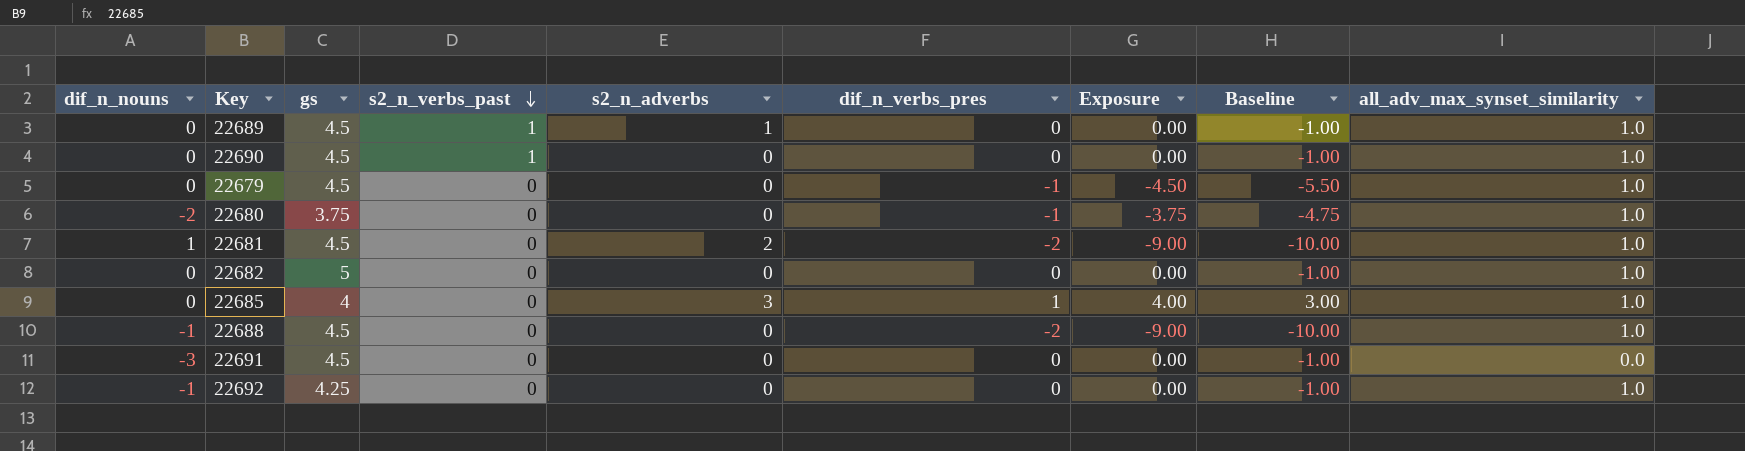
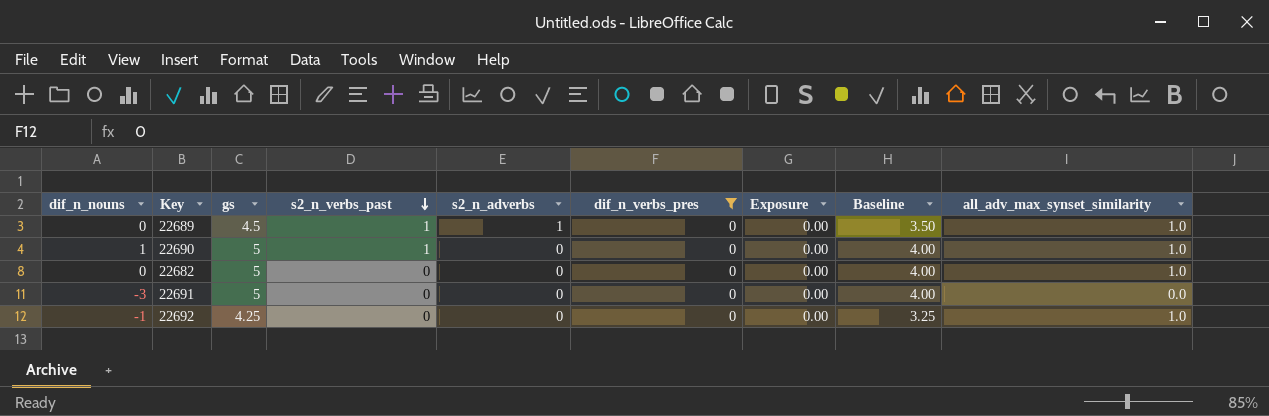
filter: none -> dif_n_verbs_pres = 0
column Baseline | formula: [Exposure] - 1 -> [gs] - 1
22690 | dif_n_nouns: 0 -> 1
22690 | gs: 4.5 -> 5
22691 | gs: 4.5 -> 5

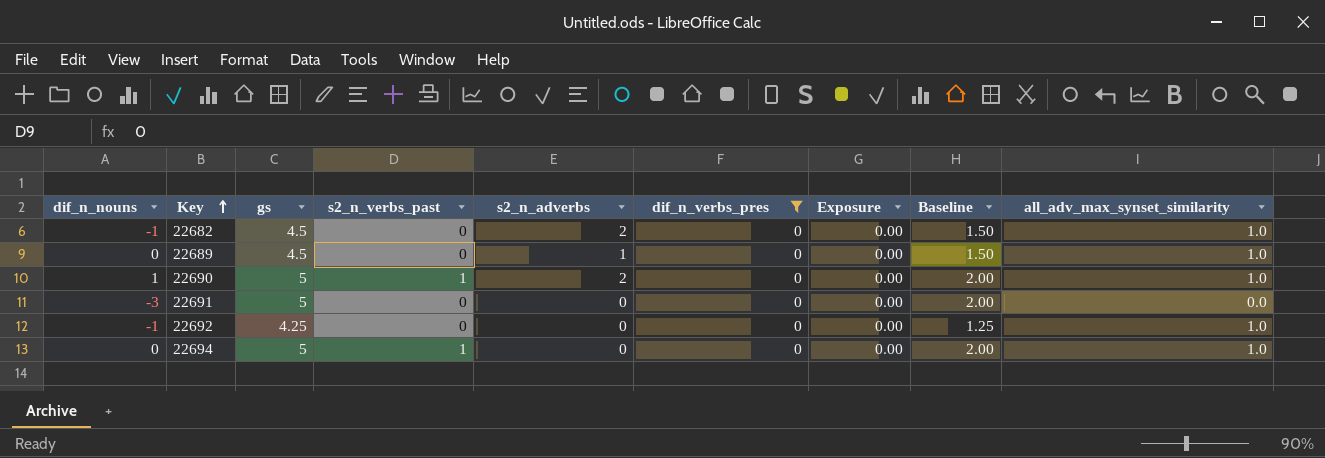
row order: s2_n_verbs_past descending -> Key ascending
column Baseline | formula: [gs] - 1 -> [gs] - 3
22682 | dif_n_nouns: 0 -> -1
22682 | gs: 5 -> 4.5
22682 | s2_n_adverbs: 0 -> 2
22689 | s2_n_verbs_past: 1 -> 0
22690 | s2_n_adverbs: 0 -> 2
row 22694: none -> 0 | 5 | 1 | 0 | 0 | 0.00 | 2.00 | 1.0

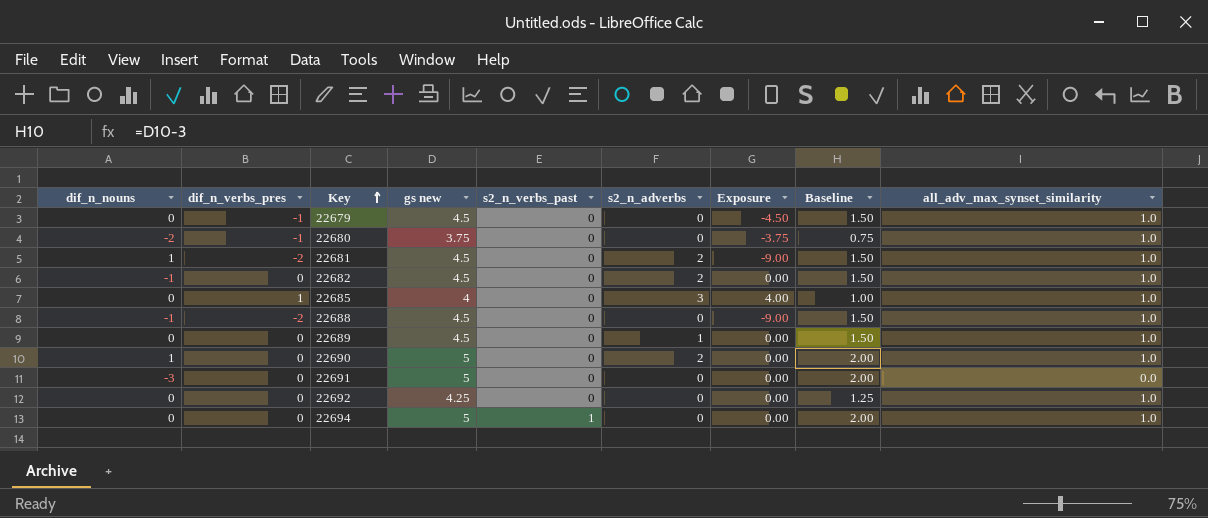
filter: dif_n_verbs_pres = 0 -> none
column dif_n_verbs_pres | position: 6 -> 2
column name: gs -> gs new
22690 | s2_n_verbs_past: 1 -> 0
22692 | dif_n_nouns: -1 -> 0

